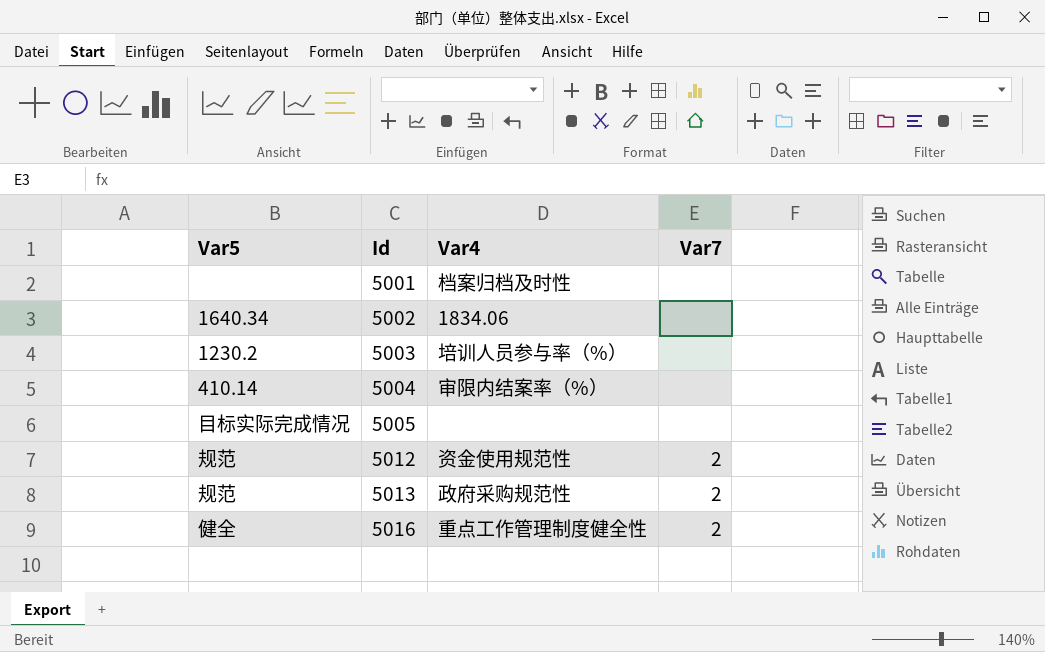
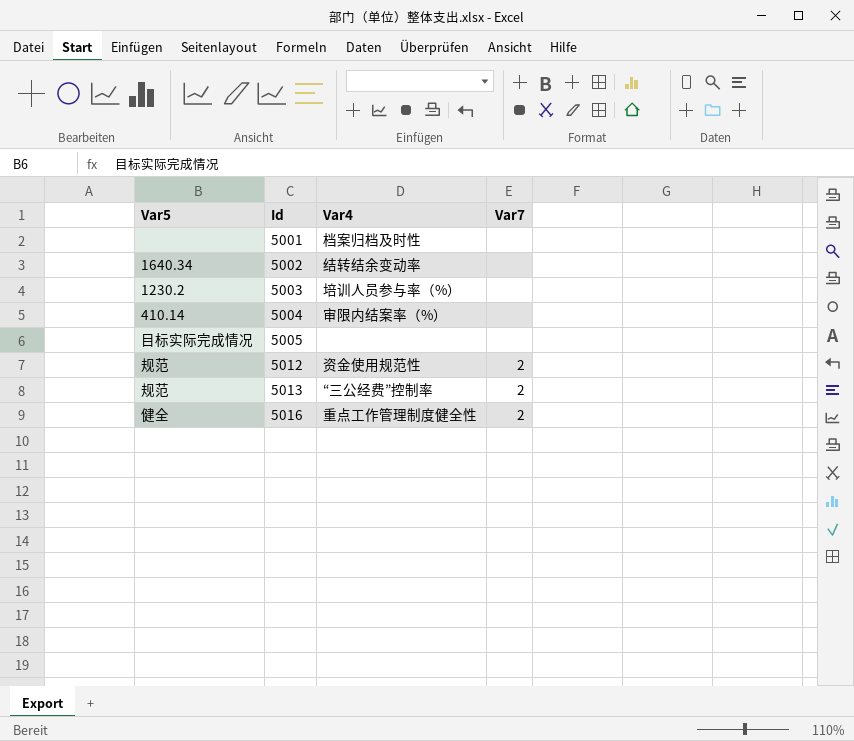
5002 | Var4: 1834.06 -> 结转结余变动率
5013 | Var4: 政府采购规范性 -> “三公经费”控制率

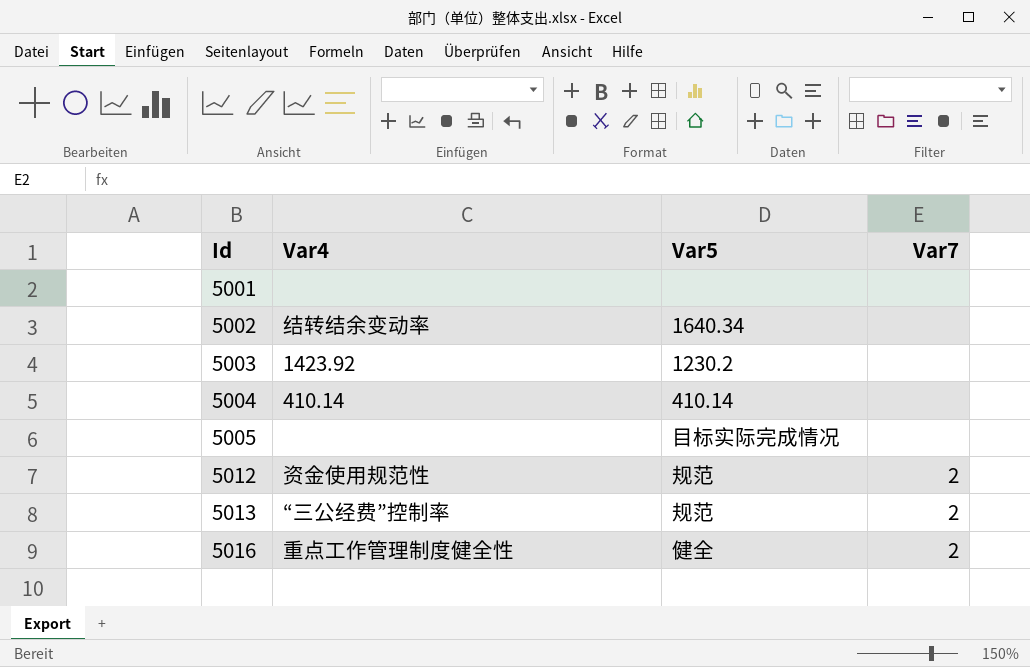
column Var5 | position: 1 -> 3
5001 | Var4: 档案归档及时性 -> none
5003 | Var4: 培训人员参与率（%） -> 1423.92
5004 | Var4: 审限内结案率（%） -> 410.14

